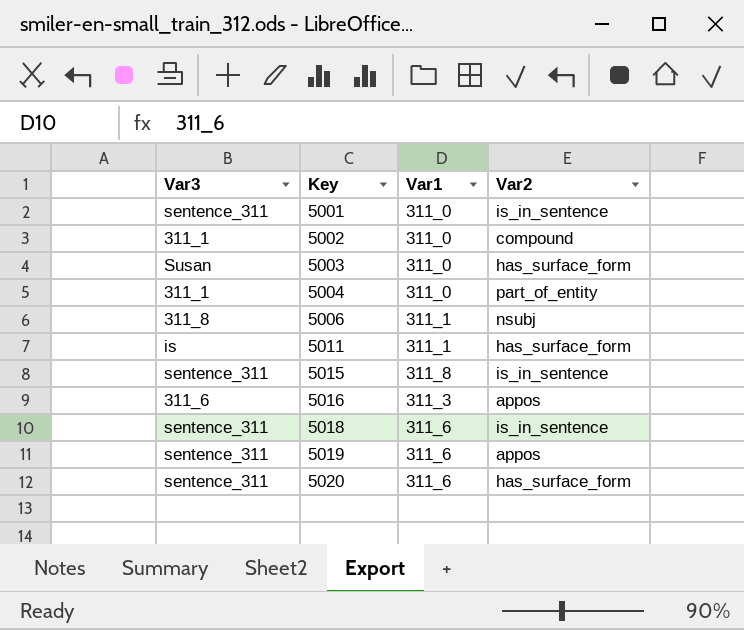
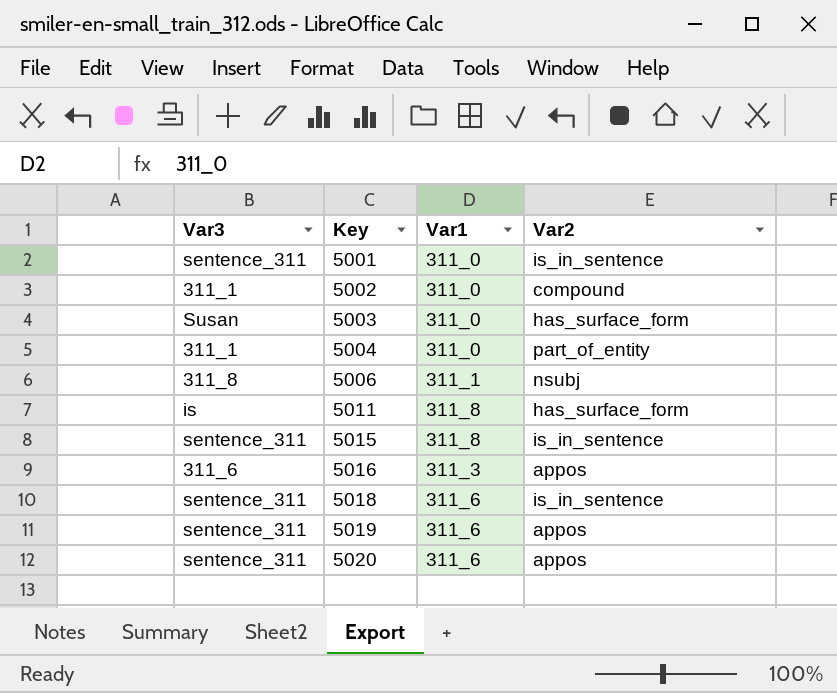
5011 | Var1: 311_1 -> 311_8
5020 | Var2: has_surface_form -> appos

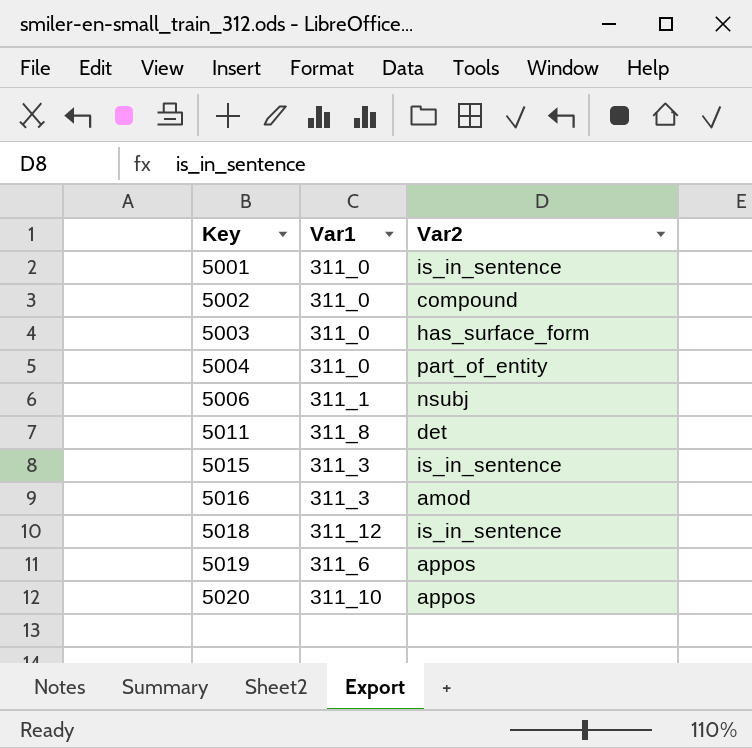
column Var3 | position: 1 -> none
5011 | Var2: has_surface_form -> det
5015 | Var1: 311_8 -> 311_3
5016 | Var2: appos -> amod
5018 | Var1: 311_6 -> 311_12
5020 | Var1: 311_6 -> 311_10

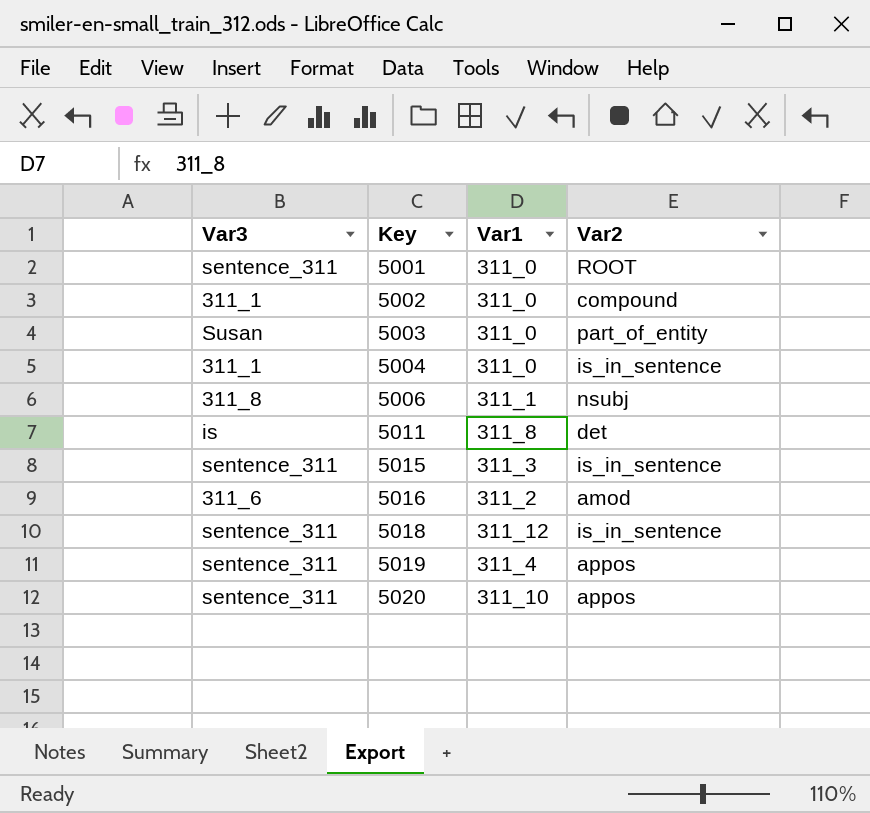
column Var3 | position: none -> 1
5001 | Var2: is_in_sentence -> ROOT
5003 | Var2: has_surface_form -> part_of_entity
5004 | Var2: part_of_entity -> is_in_sentence
5016 | Var1: 311_3 -> 311_2
5019 | Var1: 311_6 -> 311_4

